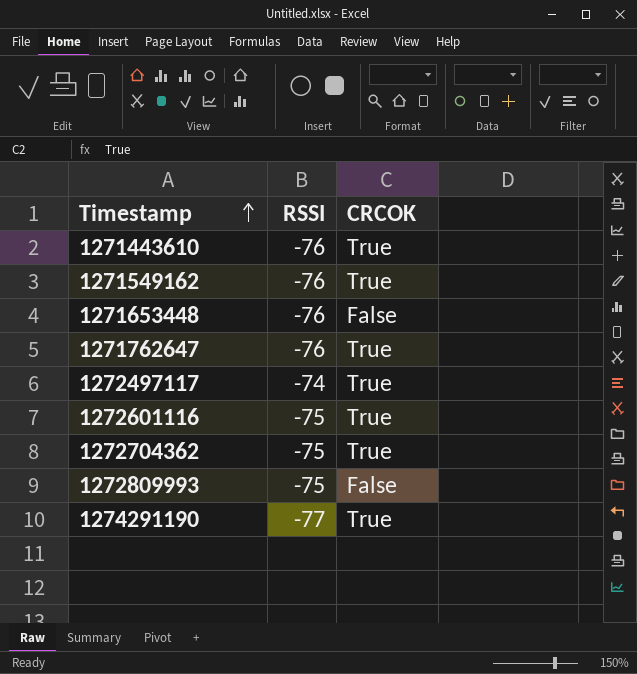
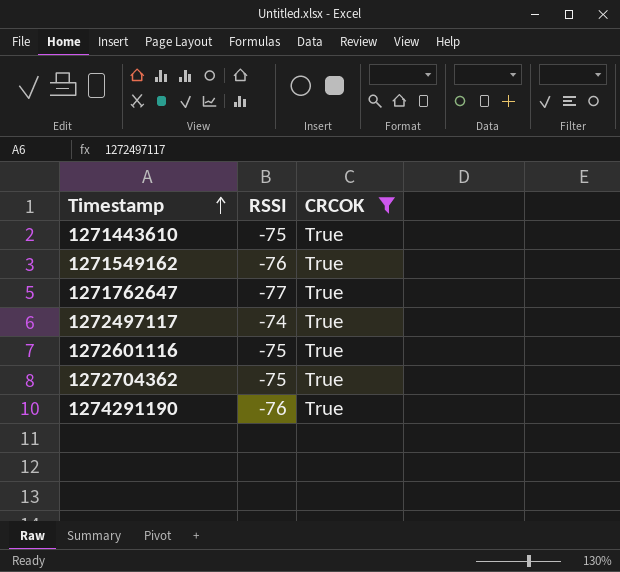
filter: none -> CRCOK = True
1271443610 | RSSI: -76 -> -75
1271762647 | RSSI: -76 -> -77
1274291190 | RSSI: -77 -> -76

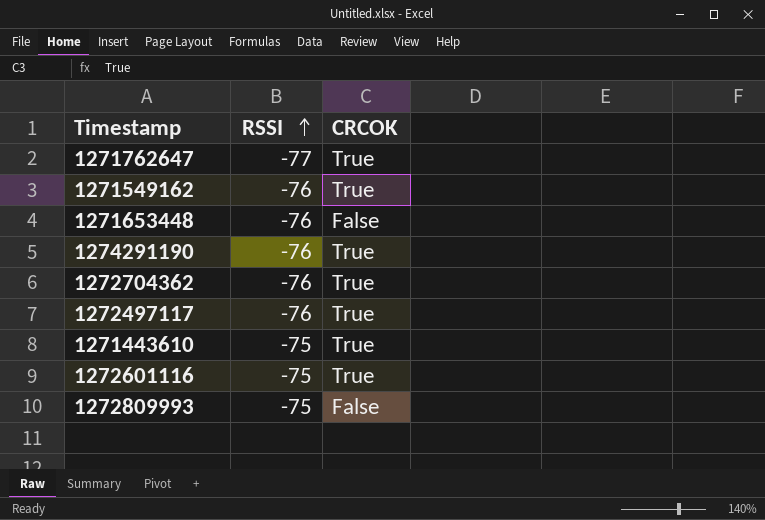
filter: CRCOK = True -> none
row order: Timestamp ascending -> RSSI ascending
1272704362 | RSSI: -75 -> -76
1272497117 | RSSI: -74 -> -76

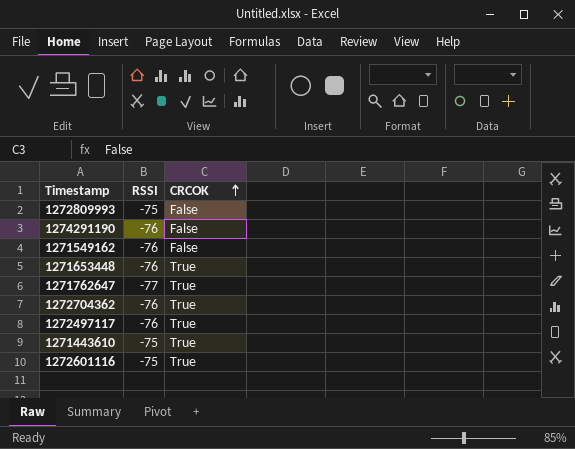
row order: RSSI ascending -> CRCOK ascending
1274291190 | CRCOK: True -> False
1271549162 | CRCOK: True -> False
1271653448 | CRCOK: False -> True

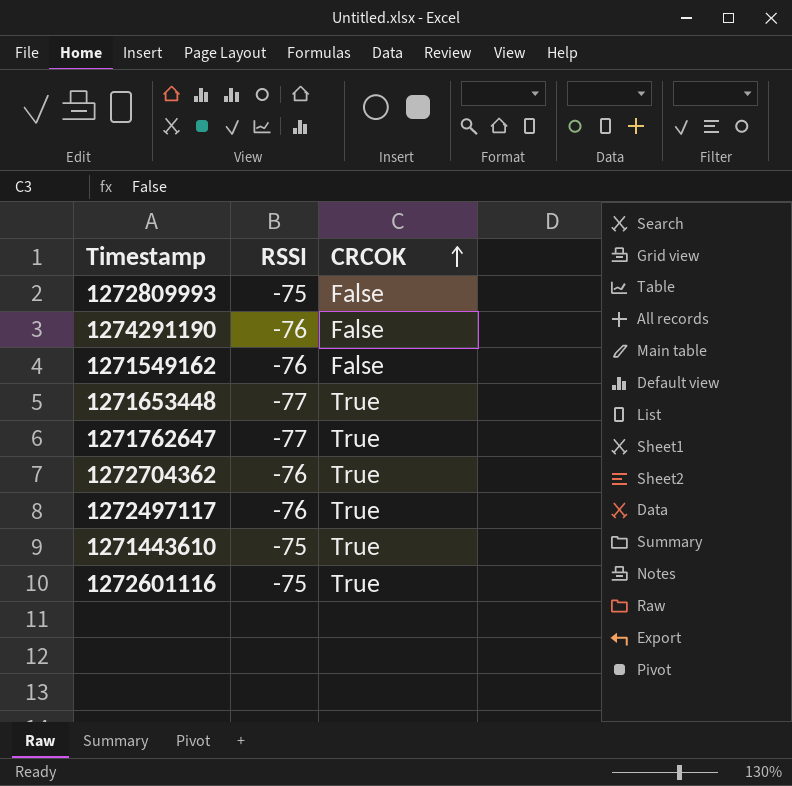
1271653448 | RSSI: -76 -> -77

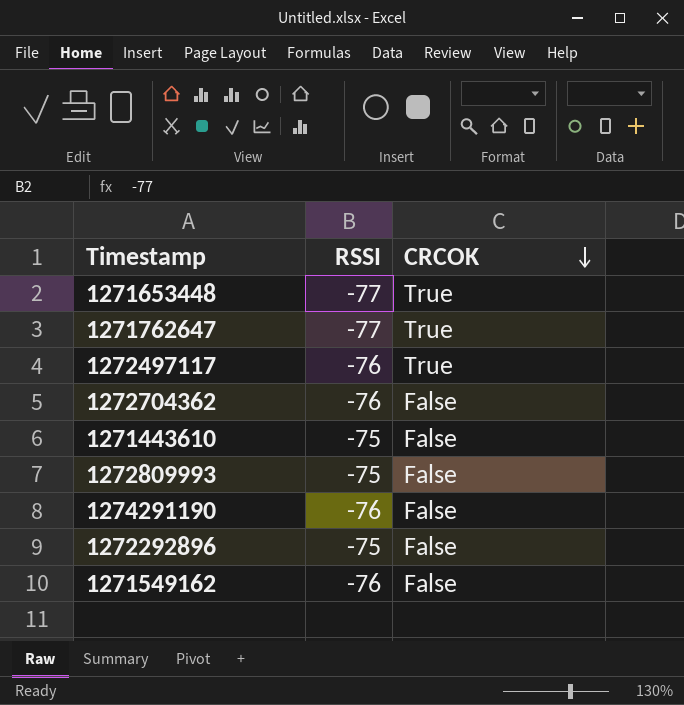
row order: CRCOK ascending -> CRCOK descending
row 1272601116: -75 | True -> none
1272704362 | CRCOK: True -> False
1271443610 | CRCOK: True -> False
row 1272292896: none -> -75 | False

